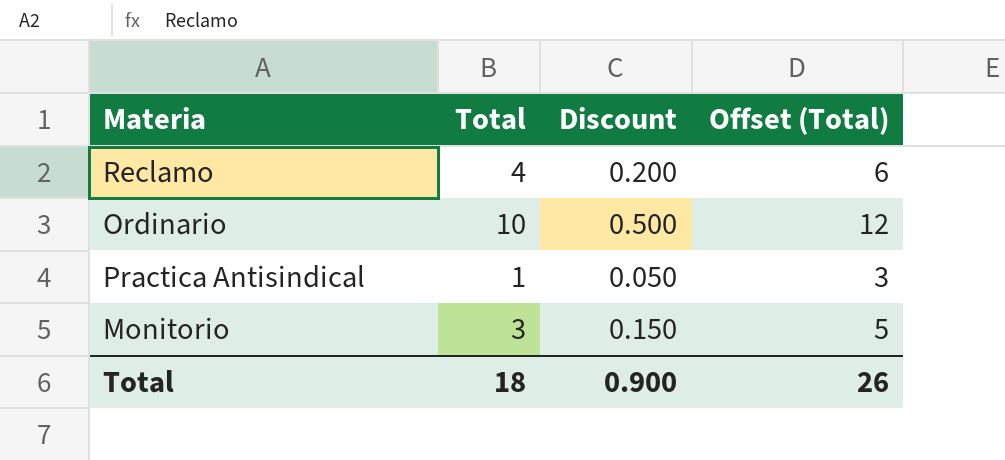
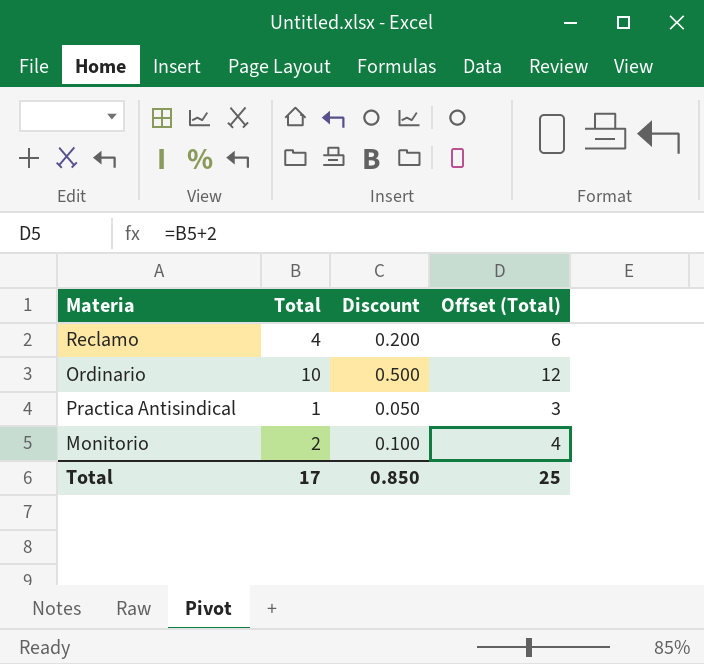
Monitorio | Total: 3 -> 2
Monitorio | Discount: 0.150 -> 0.100
Monitorio | Offset (Total): 5 -> 4
Total | Total: 18 -> 17
Total | Discount: 0.900 -> 0.850
Total | Offset (Total): 26 -> 25

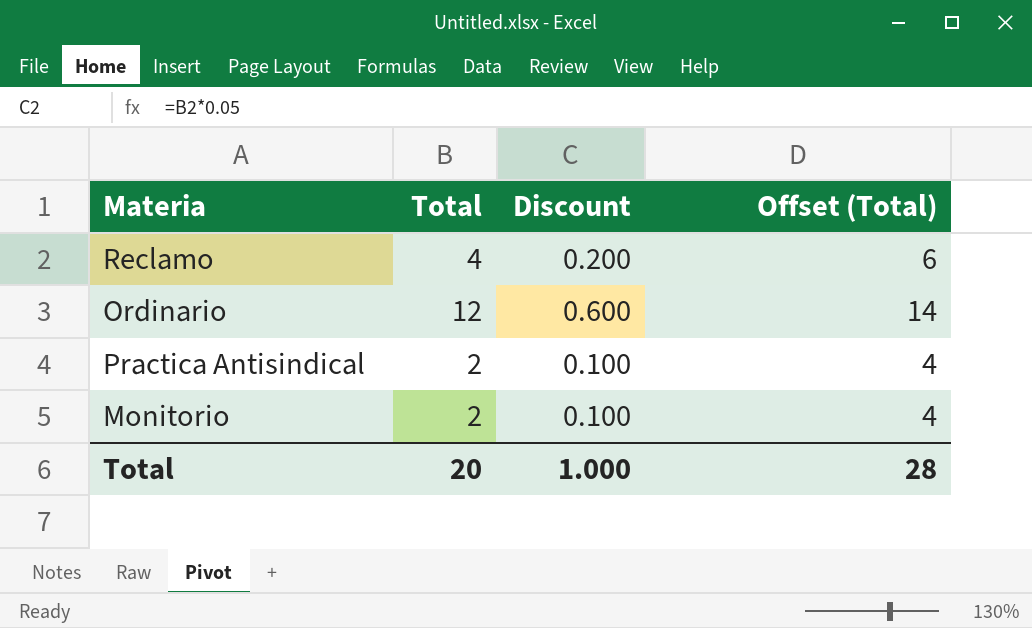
Ordinario | Total: 10 -> 12
Ordinario | Discount: 0.500 -> 0.600
Ordinario | Offset (Total): 12 -> 14
Practica Antisindical | Total: 1 -> 2
Practica Antisindical | Discount: 0.050 -> 0.100
Practica Antisindical | Offset (Total): 3 -> 4
Total | Total: 17 -> 20
Total | Discount: 0.850 -> 1.000
Total | Offset (Total): 25 -> 28

